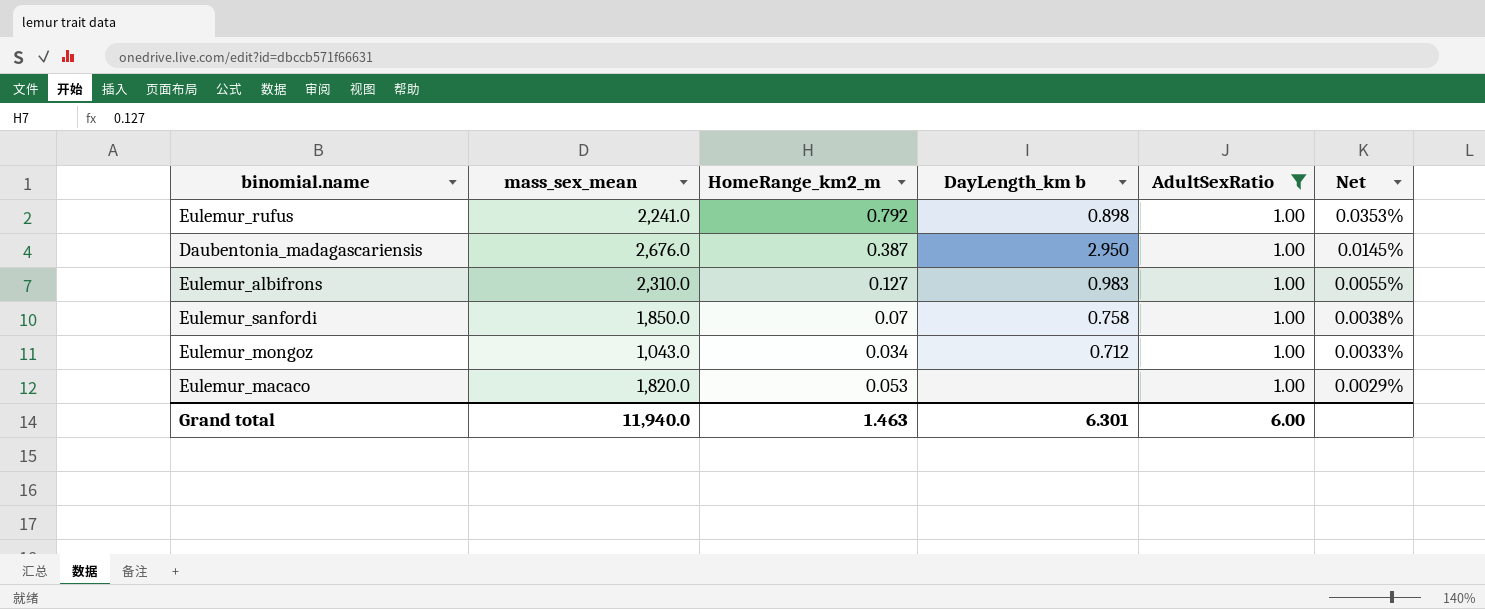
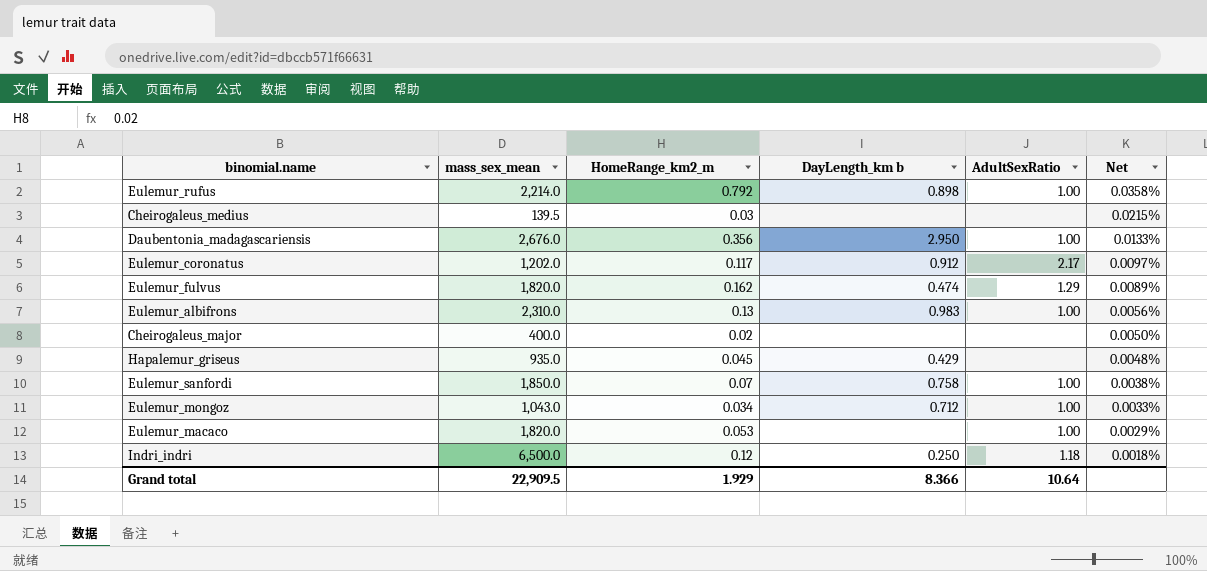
filter: AdultSexRatio = 1.00 -> none
Eulemur_rufus | mass_sex_mean: 2,241.0 -> 2,214.0
Eulemur_rufus | Net: 0.0353% -> 0.0358%
Daubentonia_madagascariensis | HomeRange_km2_m: 0.387 -> 0.356
Daubentonia_madagascariensis | Net: 0.0145% -> 0.0133%
Eulemur_albifrons | HomeRange_km2_m: 0.127 -> 0.13
Eulemur_albifrons | Net: 0.0055% -> 0.0056%
Grand total | mass_sex_mean: 11,940.0 -> 22,909.5
Grand total | HomeRange_km2_m: 1.463 -> 1.929
Grand total | DayLength_km b: 6.301 -> 8.366
Grand total | AdultSexRatio: 6.00 -> 10.64

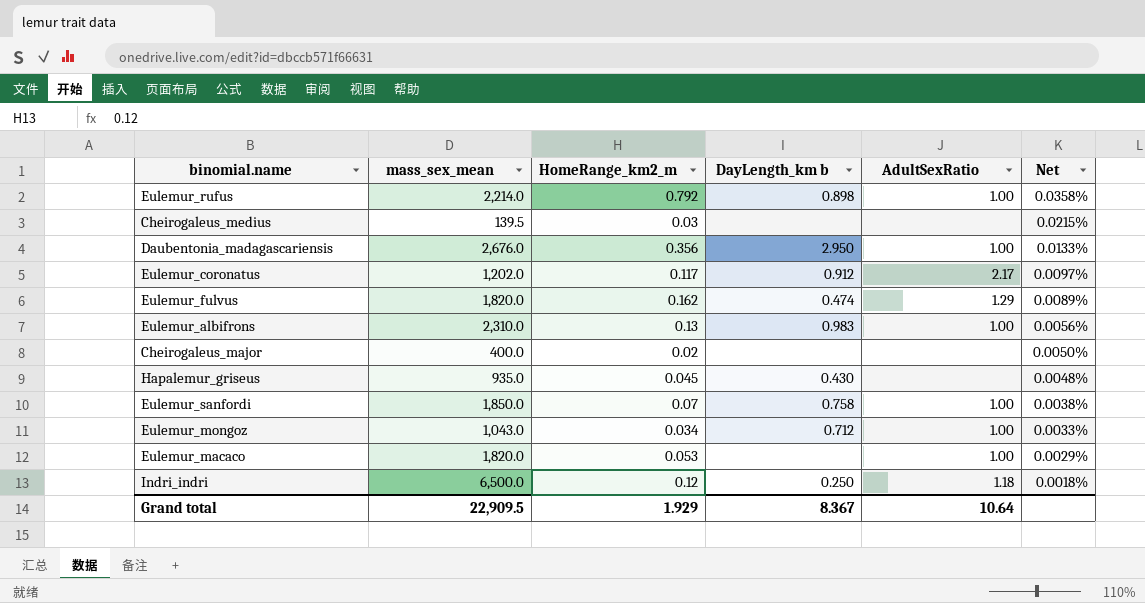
Hapalemur_griseus | DayLength_km b: 0.429 -> 0.430
Grand total | DayLength_km b: 8.366 -> 8.367

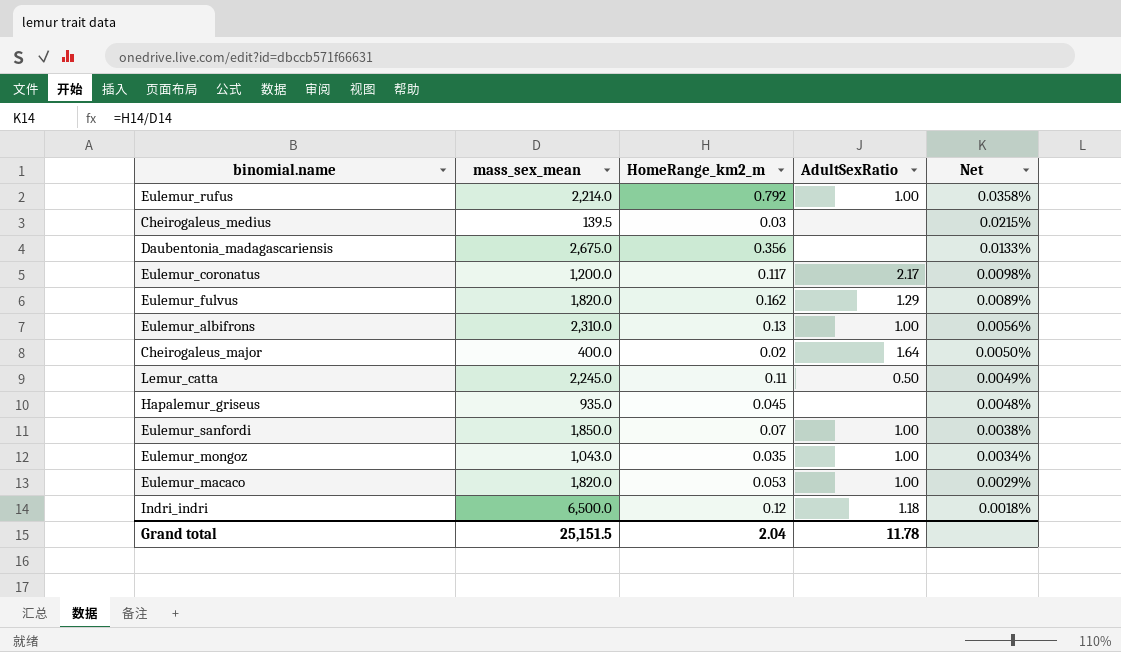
column DayLength_km b | position: 4 -> none
Daubentonia_madagascariensis | mass_sex_mean: 2,676.0 -> 2,675.0
Daubentonia_madagascariensis | AdultSexRatio: 1.00 -> none
Eulemur_coronatus | mass_sex_mean: 1,202.0 -> 1,200.0
Eulemur_coronatus | Net: 0.0097% -> 0.0098%
Cheirogaleus_major | AdultSexRatio: none -> 1.64
row Lemur_catta: none -> 2,245.0 | 0.11 | 0.50 | 0.0049%
Eulemur_mongoz | HomeRange_km2_m: 0.034 -> 0.035
Eulemur_mongoz | Net: 0.0033% -> 0.0034%
Grand total | mass_sex_mean: 22,909.5 -> 25,151.5
Grand total | HomeRange_km2_m: 1.929 -> 2.04
Grand total | AdultSexRatio: 10.64 -> 11.78

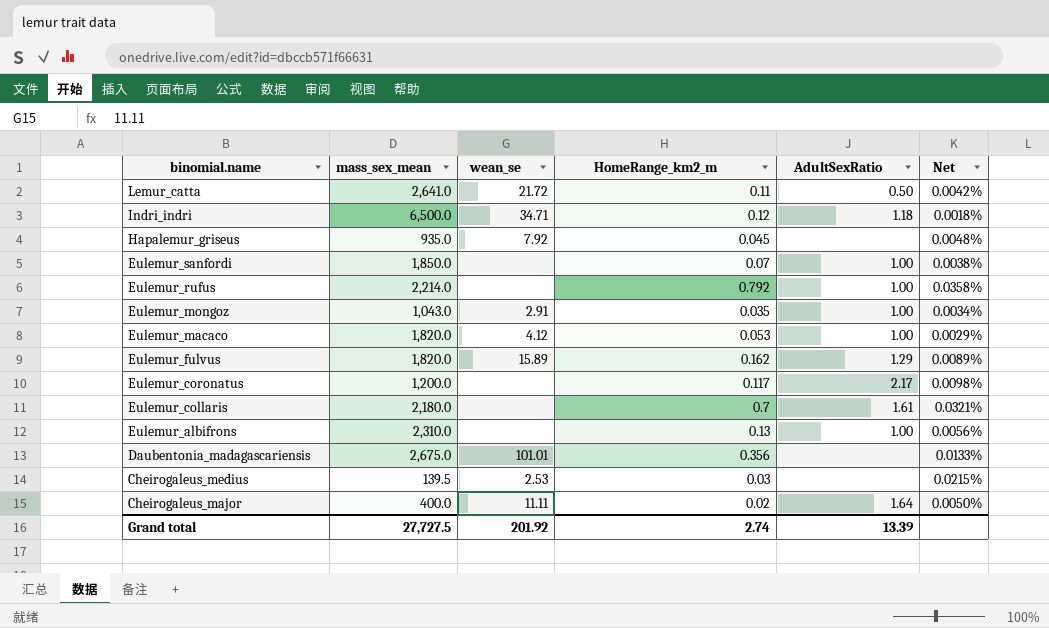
row order: Net descending -> binomial.name descending
column wean_se | position: none -> 3
Lemur_catta | mass_sex_mean: 2,245.0 -> 2,641.0
Lemur_catta | Net: 0.0049% -> 0.0042%
row Eulemur_collaris: none -> 2,180.0 | none | 0.7 | 1.61 | 0.0321%
Grand total | mass_sex_mean: 25,151.5 -> 27,727.5
Grand total | HomeRange_km2_m: 2.04 -> 2.74
Grand total | AdultSexRatio: 11.78 -> 13.39

